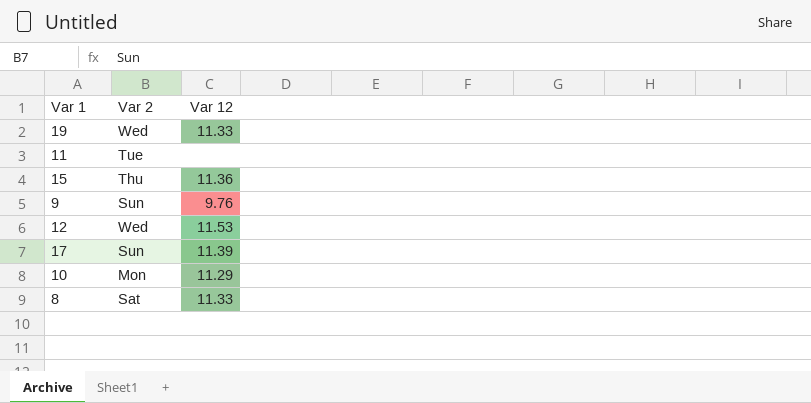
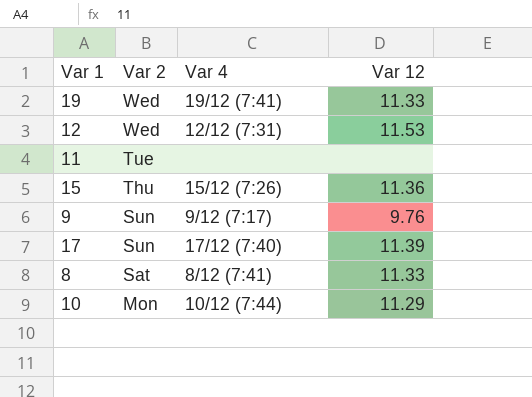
row order: none -> Var 2 descending
column Var 4 | position: none -> 3

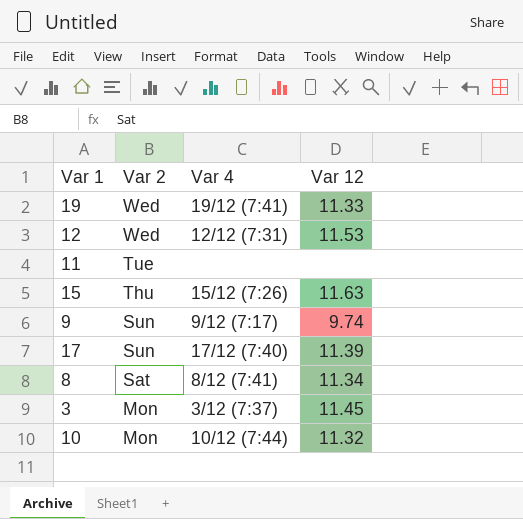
15 | Var 12: 11.36 -> 11.63
9 | Var 12: 9.76 -> 9.74
8 | Var 12: 11.33 -> 11.34
row 3: none -> Mon | 3/12 (7:37) | 11.45
10 | Var 12: 11.29 -> 11.32

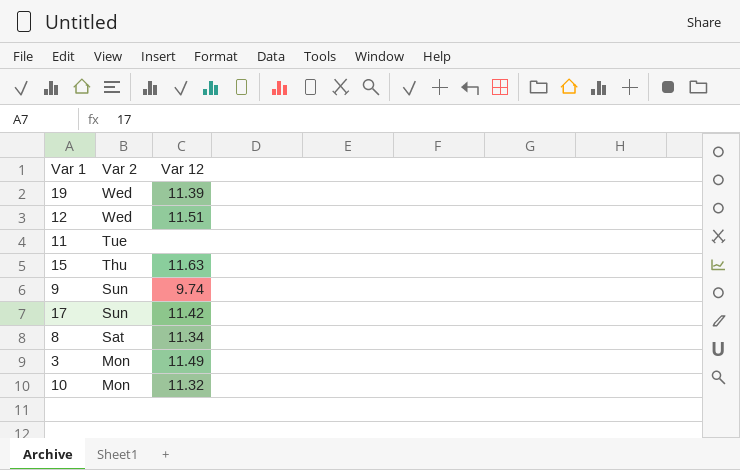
column Var 4 | position: 3 -> none
19 | Var 12: 11.33 -> 11.39
12 | Var 12: 11.53 -> 11.51
17 | Var 12: 11.39 -> 11.42
3 | Var 12: 11.45 -> 11.49

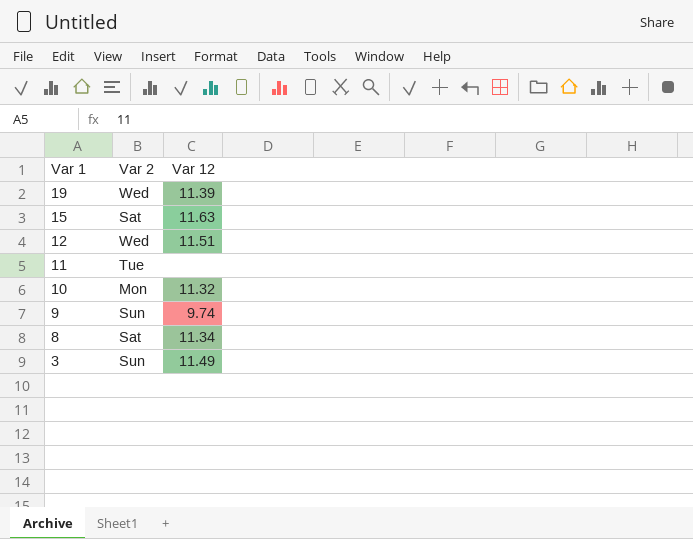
row order: Var 2 descending -> Var 1 descending
row 17: Sun | 11.42 -> none
15 | Var 2: Thu -> Sat
3 | Var 2: Mon -> Sun

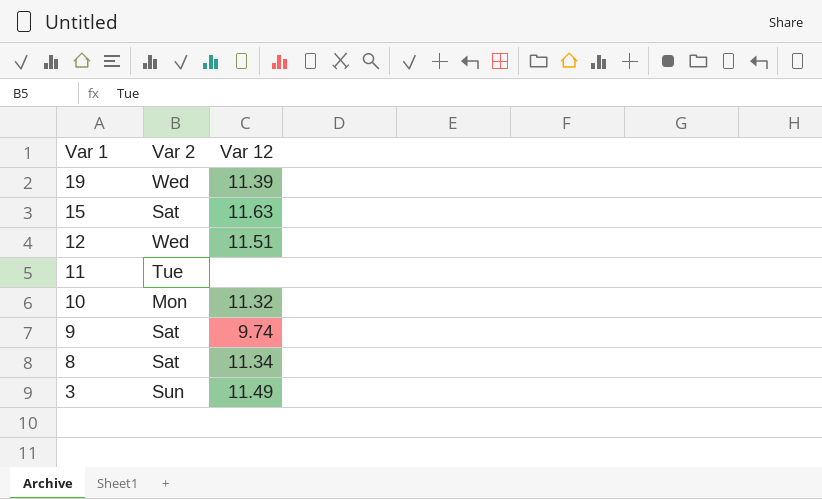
9 | Var 2: Sun -> Sat

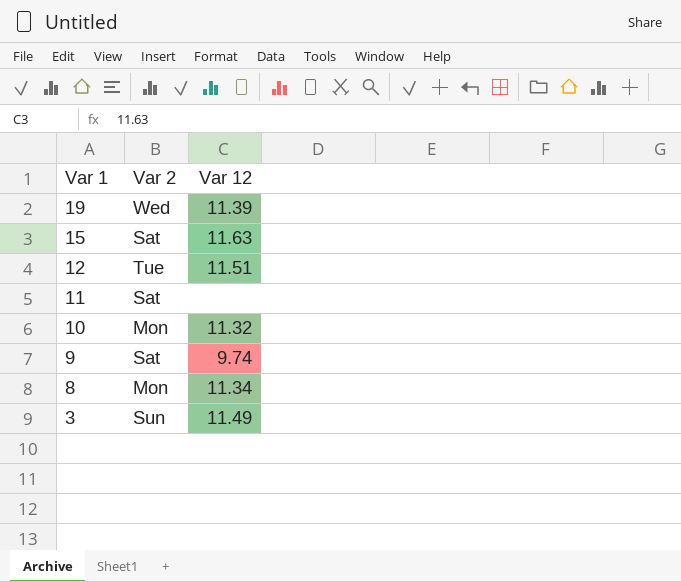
12 | Var 2: Wed -> Tue
11 | Var 2: Tue -> Sat
8 | Var 2: Sat -> Mon

